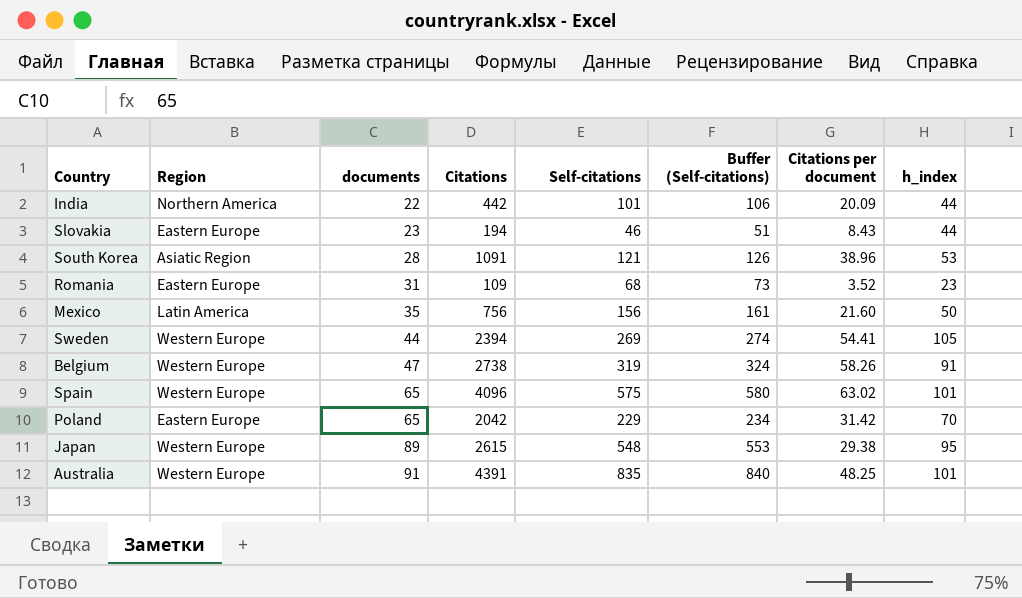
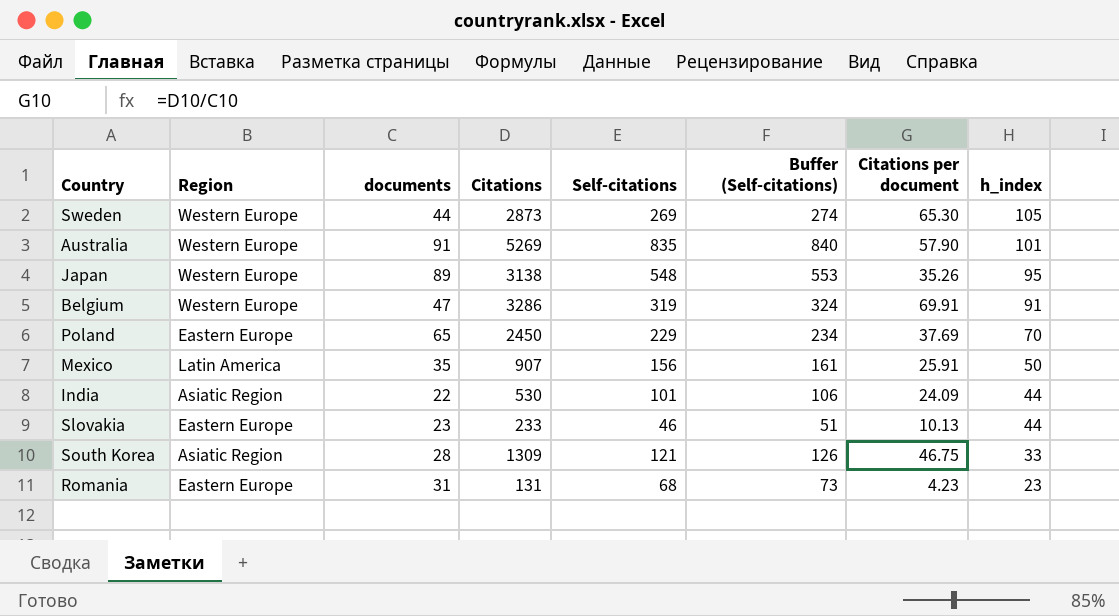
row order: documents ascending -> h_index descending
row Spain: Western Europe | 65 | 4096 | 575 | 580 | 63.02 | 101 -> none
Sweden | Citations: 2394 -> 2873
Sweden | Citations per document: 54.41 -> 65.30
Australia | Citations: 4391 -> 5269
Australia | Citations per document: 48.25 -> 57.90
Japan | Citations: 2615 -> 3138
Japan | Citations per document: 29.38 -> 35.26
Belgium | Citations: 2738 -> 3286
Belgium | Citations per document: 58.26 -> 69.91
Poland | Citations: 2042 -> 2450
Poland | Citations per document: 31.42 -> 37.69
Mexico | Citations: 756 -> 907
Mexico | Citations per document: 21.60 -> 25.91
India | Region: Northern America -> Asiatic Region
India | Citations: 442 -> 530
India | Citations per document: 20.09 -> 24.09
Slovakia | Citations: 194 -> 233
Slovakia | Citations per document: 8.43 -> 10.13
South Korea | Citations: 1091 -> 1309
South Korea | Citations per document: 38.96 -> 46.75
South Korea | h_index: 53 -> 33
Romania | Citations: 109 -> 131
Romania | Citations per document: 3.52 -> 4.23

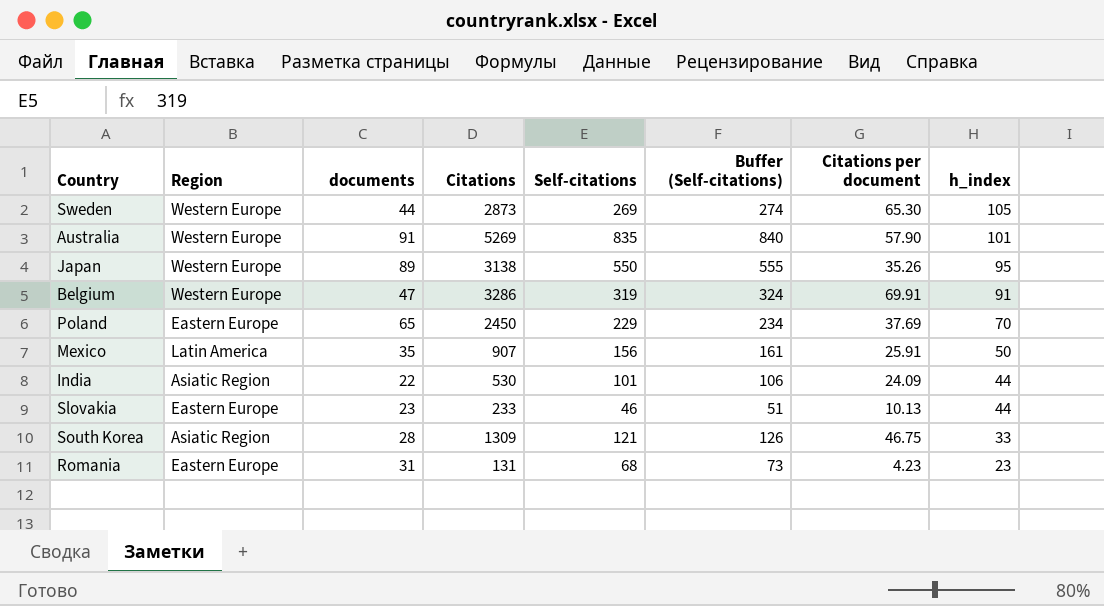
Japan | Self-citations: 548 -> 550
Japan | Buffer (Self-citations): 553 -> 555

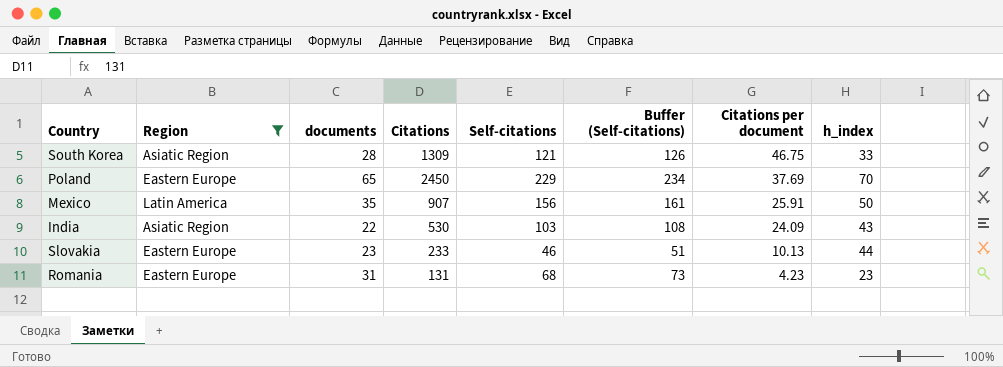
filter: none -> Region != Western Europe
row order: h_index descending -> Citations per document descending
India | Self-citations: 101 -> 103
India | Buffer (Self-citations): 106 -> 108
India | h_index: 44 -> 43

